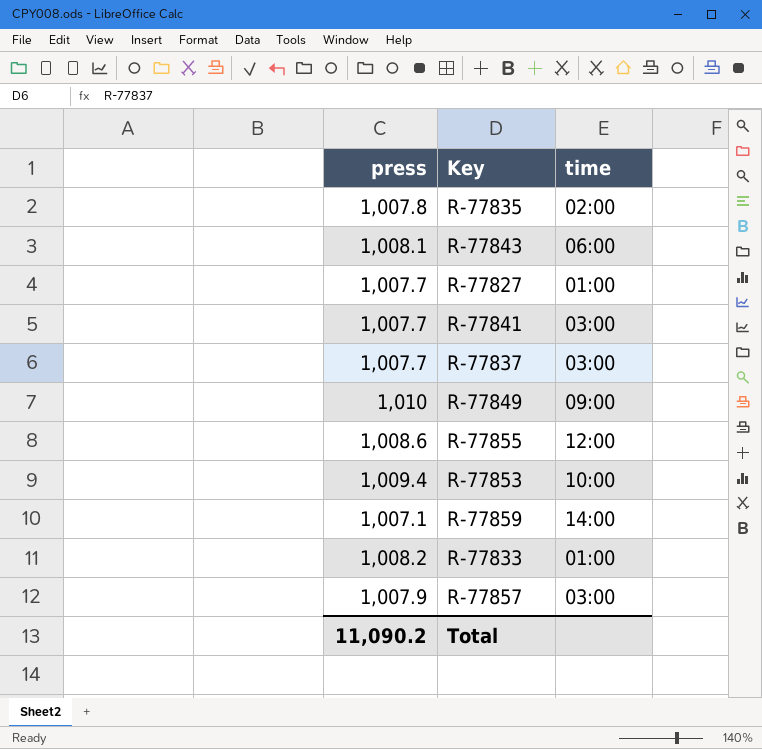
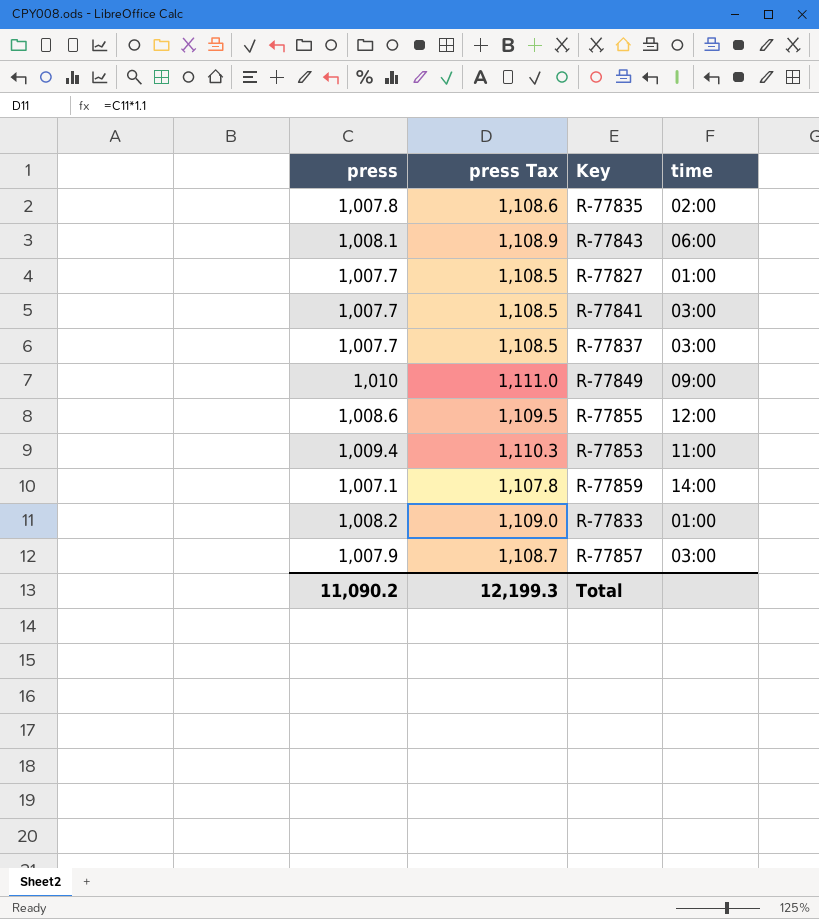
column press Tax | formula: none -> [press] * 1.1
R-77853 | time: 10:00 -> 11:00

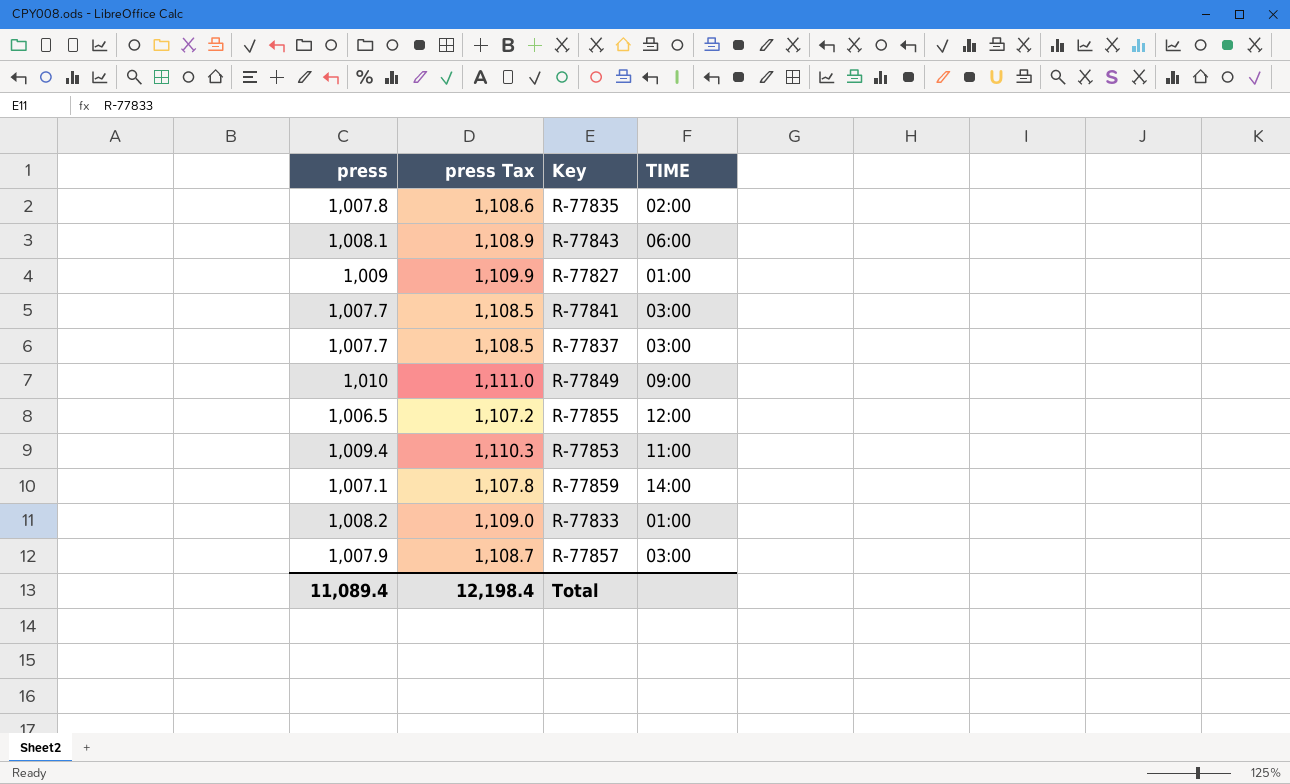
column name: time -> TIME
R-77827 | press: 1,007.7 -> 1,009
R-77827 | press Tax: 1,108.5 -> 1,109.9
R-77855 | press: 1,008.6 -> 1,006.5
R-77855 | press Tax: 1,109.5 -> 1,107.2
Total | press: 11,090.2 -> 11,089.4
Total | press Tax: 12,199.3 -> 12,198.4

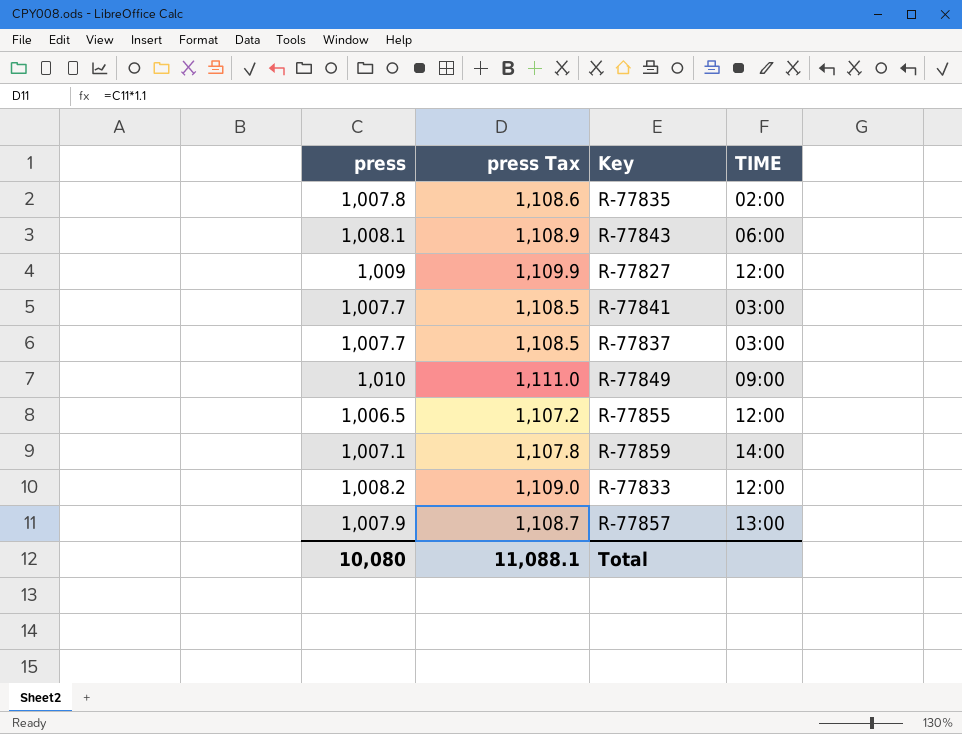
row R-77853: 1,009.4 | 1,110.3 | 11:00 -> none
R-77827 | TIME: 01:00 -> 12:00
R-77833 | TIME: 01:00 -> 12:00
R-77857 | TIME: 03:00 -> 13:00
Total | press: 11,089.4 -> 10,080
Total | press Tax: 12,198.4 -> 11,088.1

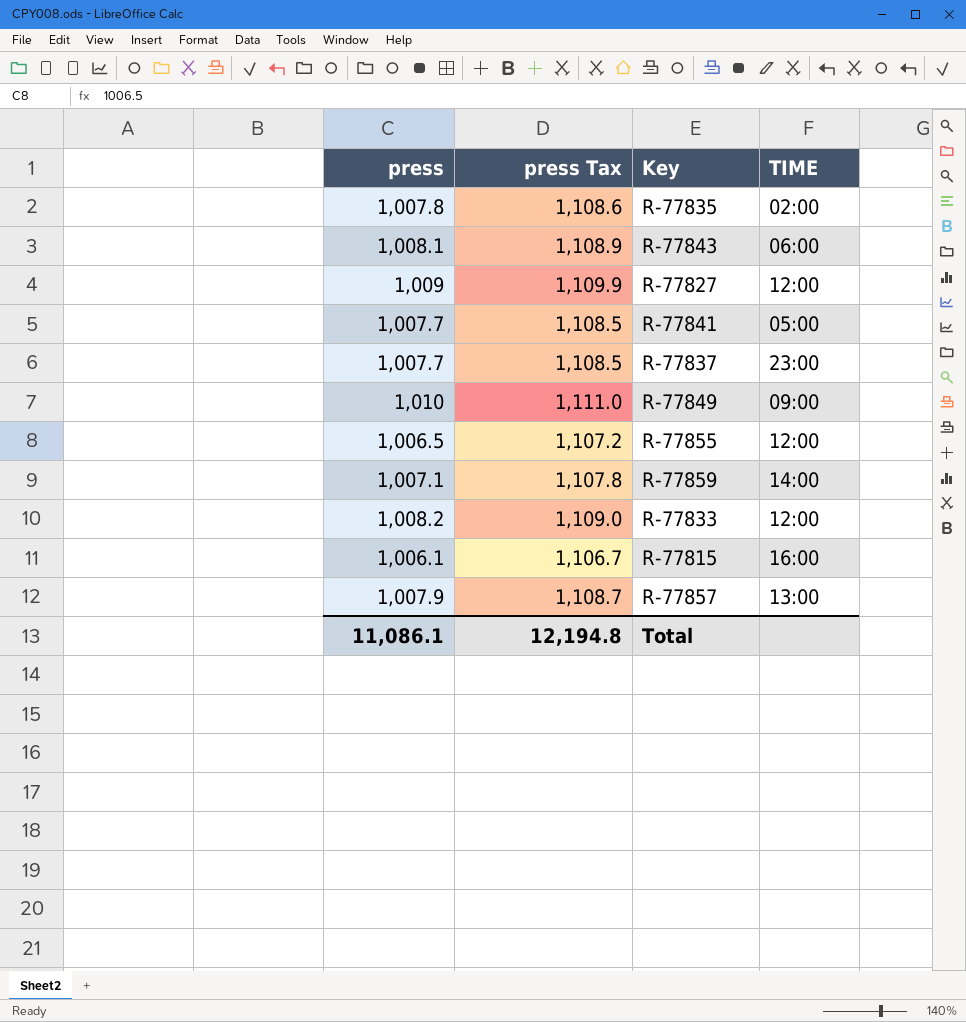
R-77841 | TIME: 03:00 -> 05:00
R-77837 | TIME: 03:00 -> 23:00
row R-77815: none -> 1,006.1 | 1,106.7 | 16:00
Total | press: 10,080 -> 11,086.1
Total | press Tax: 11,088.1 -> 12,194.8

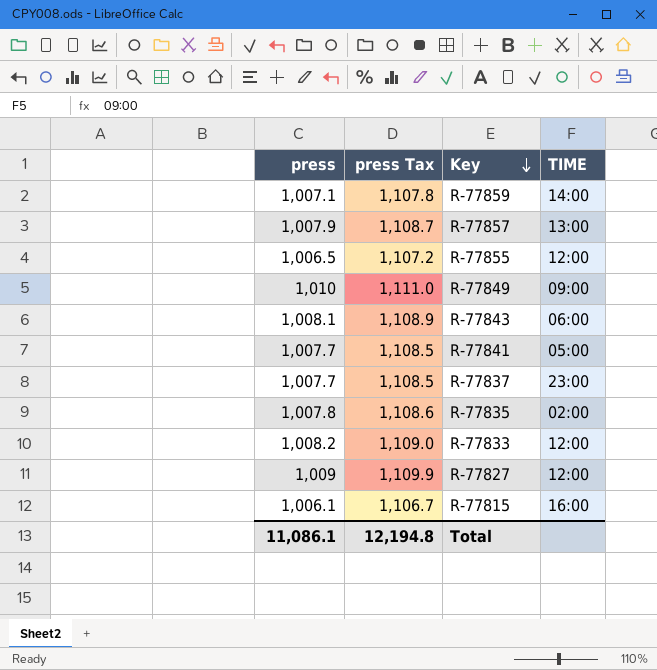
row order: none -> Key descending

